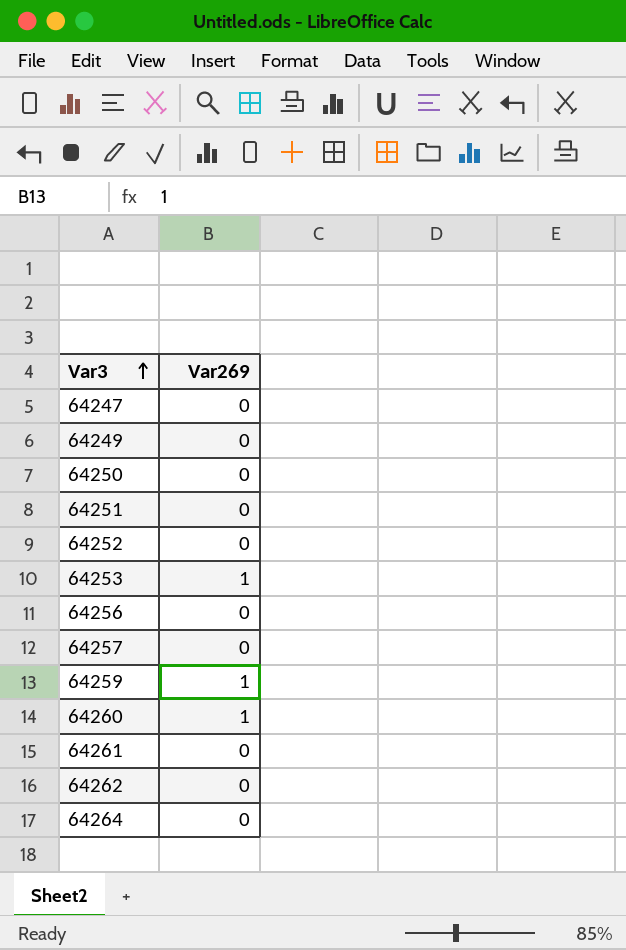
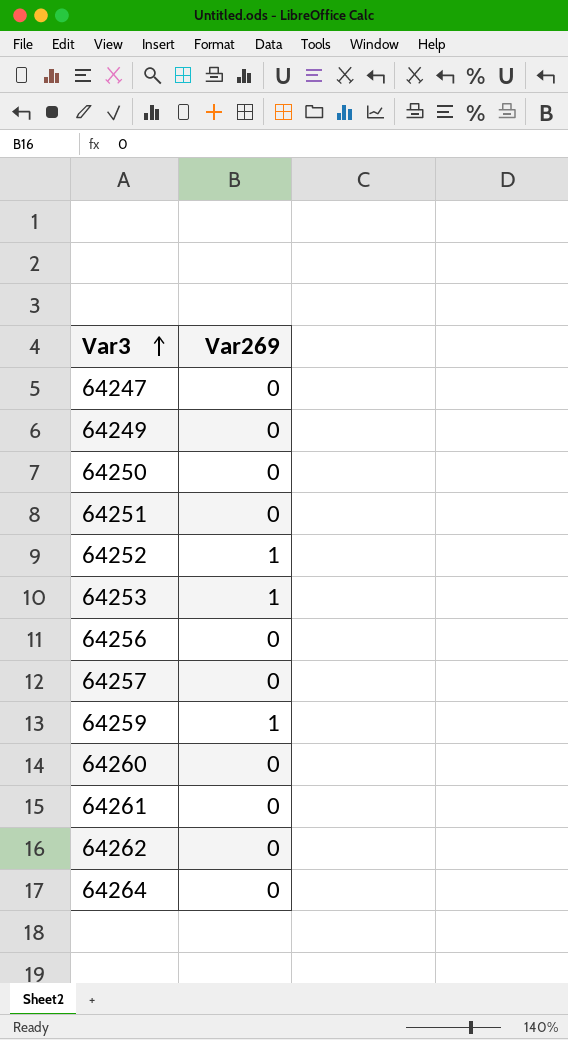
64252 | Var269: 0 -> 1
64260 | Var269: 1 -> 0

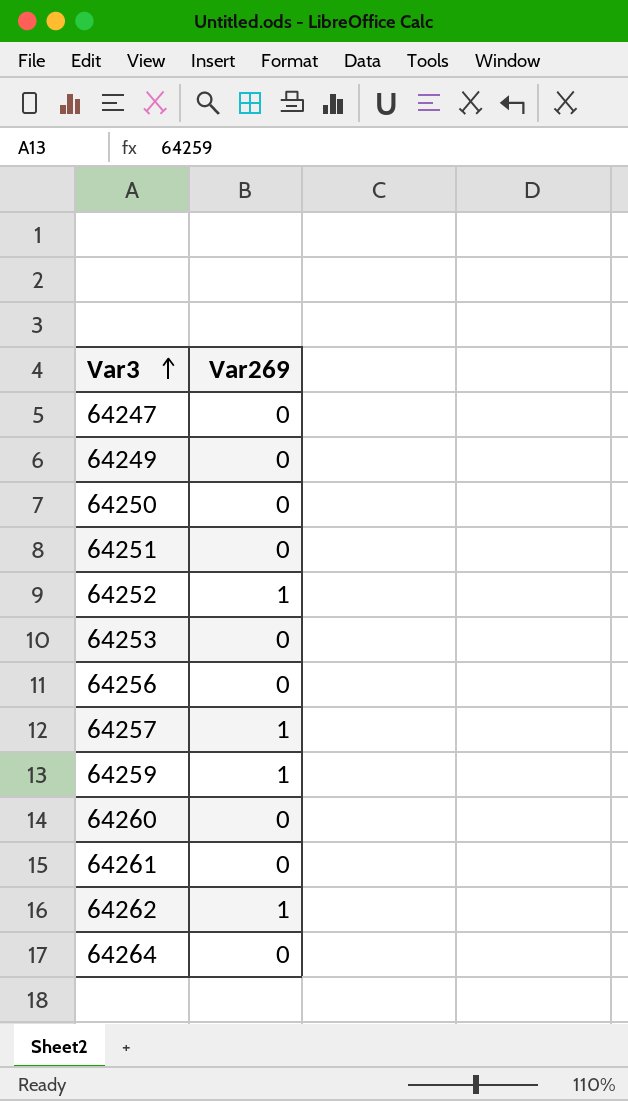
64253 | Var269: 1 -> 0
64257 | Var269: 0 -> 1
64262 | Var269: 0 -> 1

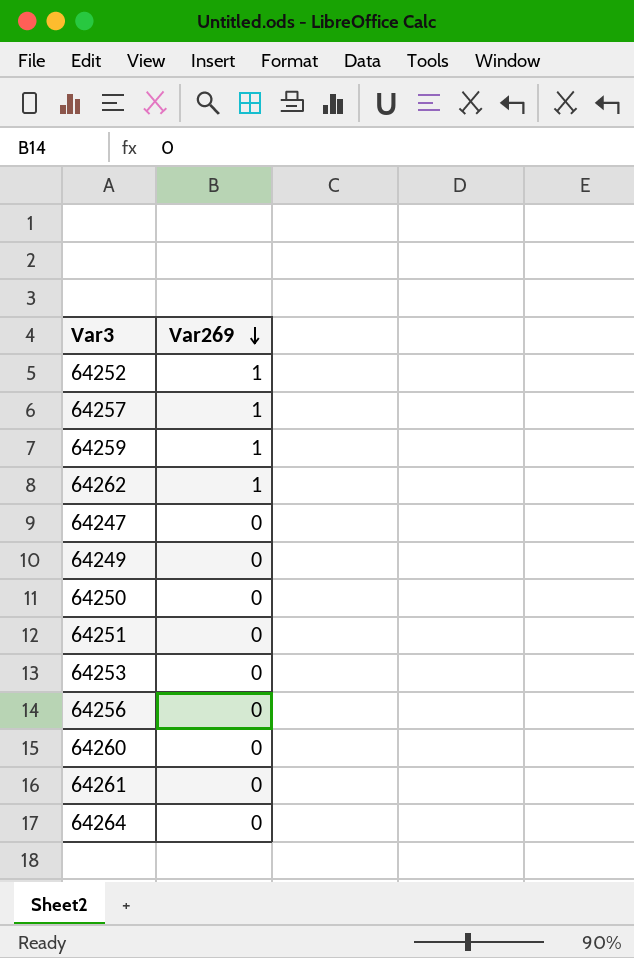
row order: Var3 ascending -> Var269 descending

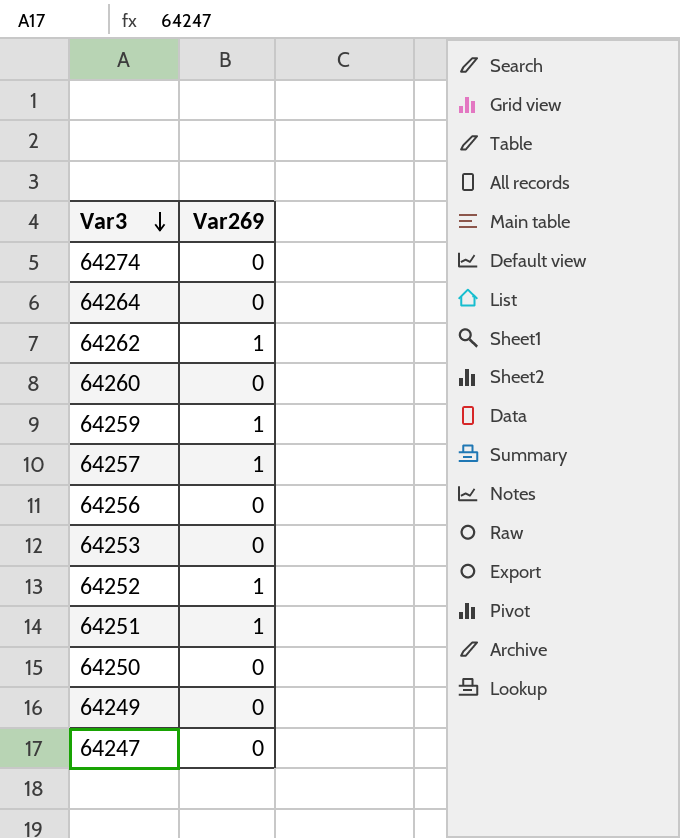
row order: Var269 descending -> Var3 descending
row 64261: 0 -> none
row 64274: none -> 0
64251 | Var269: 0 -> 1

